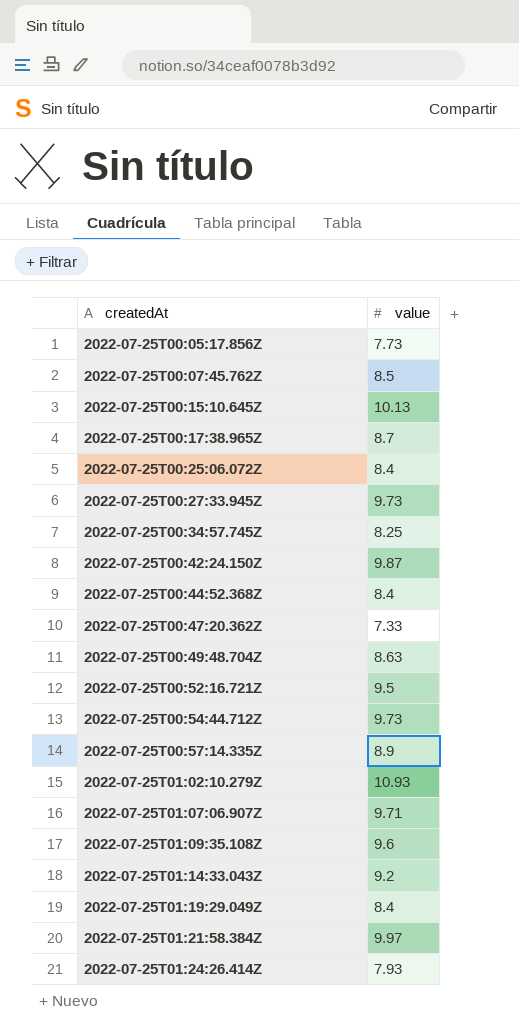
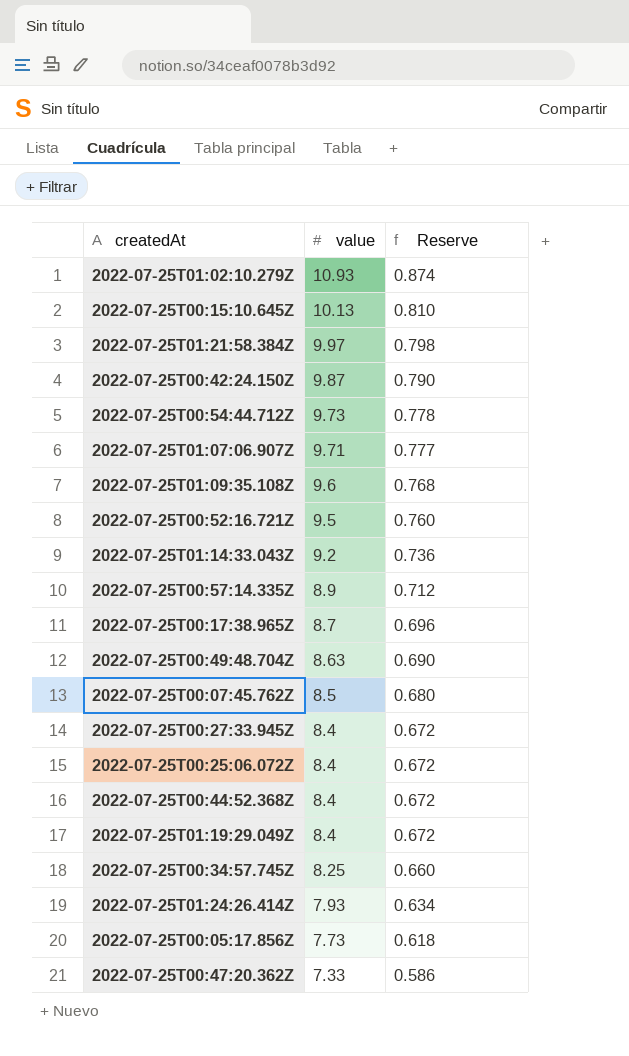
row order: createdAt ascending -> value descending
column Reserve | formula: none -> [value] * 0.08
2022-07-25T00:27:33.945Z | value: 9.73 -> 8.4

